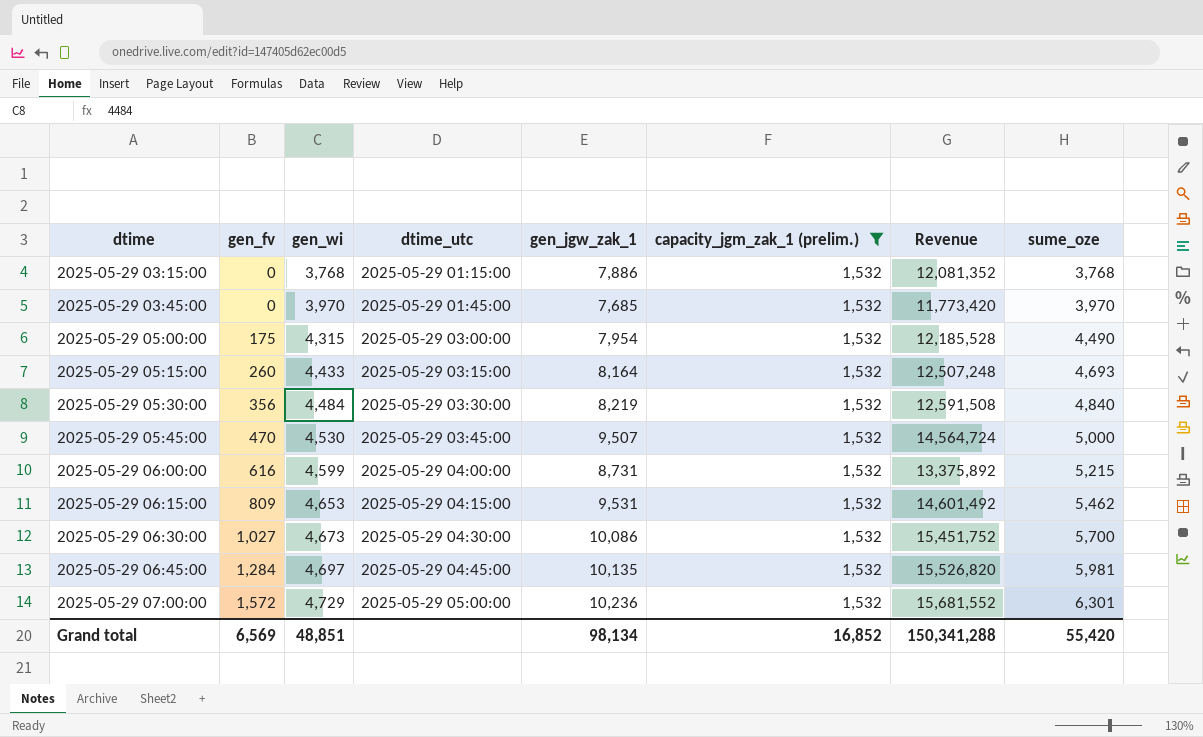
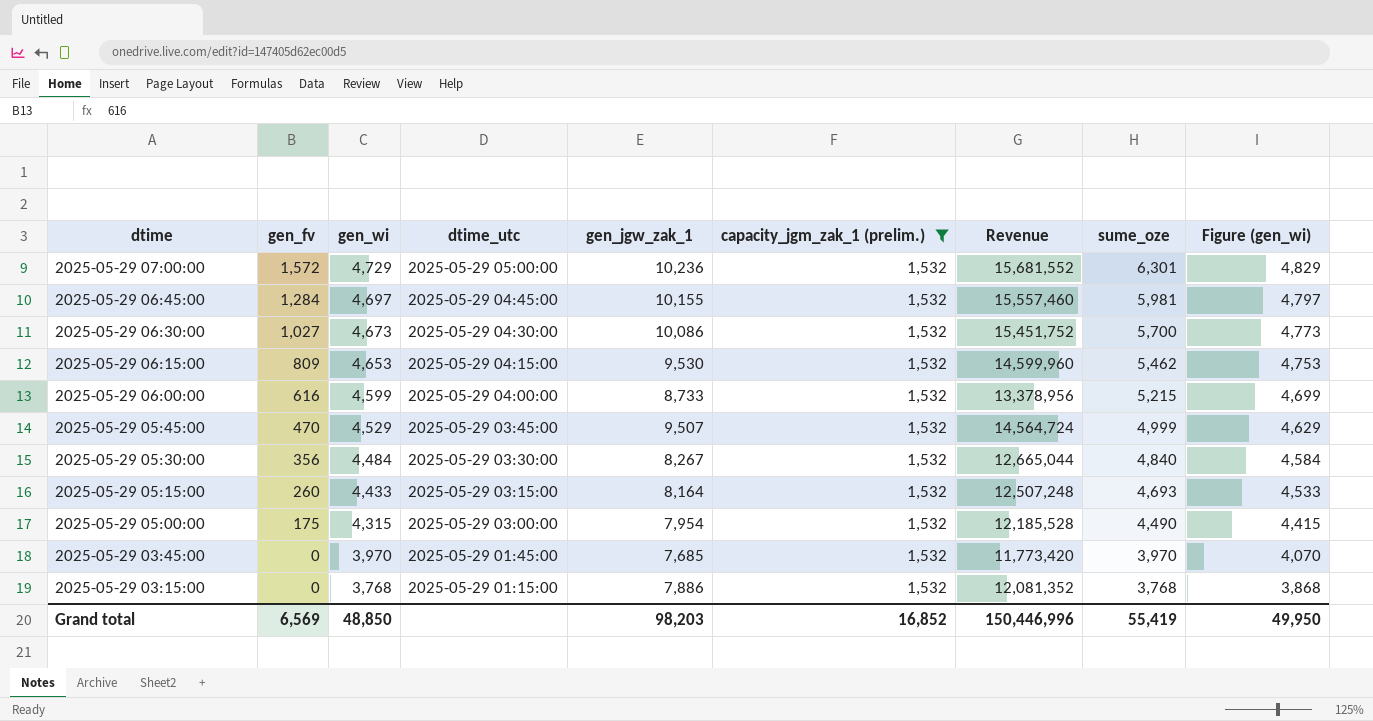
row order: dtime ascending -> dtime descending
column Figure (gen_wi) | formula: none -> [gen_wi] + 100
2025-05-29 06:45:00 | gen_jgw_zak_1: 10,135 -> 10,155
2025-05-29 06:45:00 | Revenue: 15,526,820 -> 15,557,460
2025-05-29 06:15:00 | gen_jgw_zak_1: 9,531 -> 9,530
2025-05-29 06:15:00 | Revenue: 14,601,492 -> 14,599,960
2025-05-29 06:00:00 | gen_jgw_zak_1: 8,731 -> 8,733
2025-05-29 06:00:00 | Revenue: 13,375,892 -> 13,378,956
2025-05-29 05:45:00 | gen_wi: 4,530 -> 4,529
2025-05-29 05:45:00 | sume_oze: 5,000 -> 4,999
2025-05-29 05:30:00 | gen_jgw_zak_1: 8,219 -> 8,267
2025-05-29 05:30:00 | Revenue: 12,591,508 -> 12,665,044
Grand total | gen_wi: 48,851 -> 48,850
Grand total | gen_jgw_zak_1: 98,134 -> 98,203
Grand total | Revenue: 150,341,288 -> 150,446,996
Grand total | sume_oze: 55,420 -> 55,419

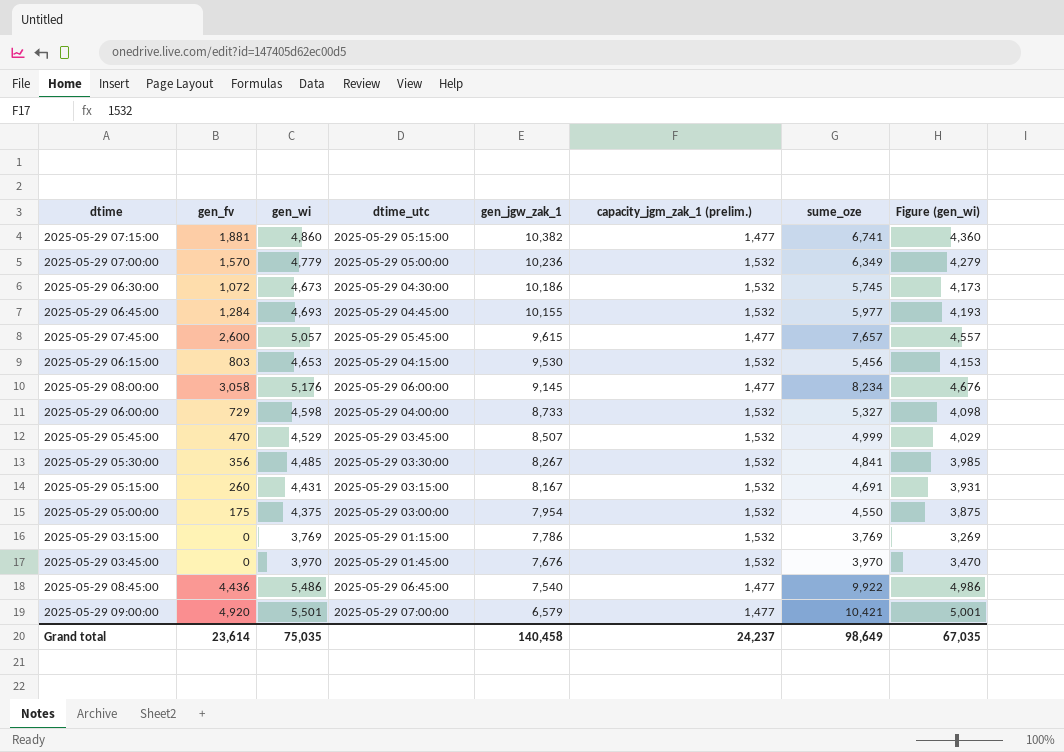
filter: capacity_jgm_zak_1 (prelim.) = 1,532 -> none
row order: dtime descending -> gen_jgw_zak_1 descending
column Revenue | formula: [gen_jgw_zak_1] * [capacity_jgm_zak_1 (prelim.)] -> none
column Figure (gen_wi) | formula: [gen_wi] + 100 -> [gen_wi] - 500
2025-05-29 07:00:00 | gen_fv: 1,572 -> 1,570
2025-05-29 07:00:00 | gen_wi: 4,729 -> 4,779
2025-05-29 07:00:00 | sume_oze: 6,301 -> 6,349
2025-05-29 06:30:00 | gen_fv: 1,027 -> 1,072
2025-05-29 06:30:00 | gen_jgw_zak_1: 10,086 -> 10,186
2025-05-29 06:30:00 | sume_oze: 5,700 -> 5,745
2025-05-29 06:45:00 | gen_wi: 4,697 -> 4,693
2025-05-29 06:45:00 | sume_oze: 5,981 -> 5,977
2025-05-29 06:15:00 | gen_fv: 809 -> 803
2025-05-29 06:15:00 | sume_oze: 5,462 -> 5,456
2025-05-29 06:00:00 | gen_fv: 616 -> 729
2025-05-29 06:00:00 | gen_wi: 4,599 -> 4,598
2025-05-29 06:00:00 | sume_oze: 5,215 -> 5,327
2025-05-29 05:45:00 | gen_jgw_zak_1: 9,507 -> 8,507
2025-05-29 05:30:00 | gen_wi: 4,484 -> 4,485
2025-05-29 05:30:00 | sume_oze: 4,840 -> 4,841
2025-05-29 05:15:00 | gen_wi: 4,433 -> 4,431
2025-05-29 05:15:00 | gen_jgw_zak_1: 8,164 -> 8,167
2025-05-29 05:15:00 | sume_oze: 4,693 -> 4,691
2025-05-29 05:00:00 | gen_wi: 4,315 -> 4,375
2025-05-29 05:00:00 | sume_oze: 4,490 -> 4,550
2025-05-29 03:15:00 | gen_wi: 3,768 -> 3,769
2025-05-29 03:15:00 | gen_jgw_zak_1: 7,886 -> 7,786
2025-05-29 03:15:00 | sume_oze: 3,768 -> 3,769
2025-05-29 03:45:00 | gen_jgw_zak_1: 7,685 -> 7,676
Grand total | gen_fv: 6,569 -> 23,614
Grand total | gen_wi: 48,850 -> 75,035
Grand total | gen_jgw_zak_1: 98,203 -> 140,458
Grand total | capacity_jgm_zak_1 (prelim.): 16,852 -> 24,237
Grand total | sume_oze: 55,419 -> 98,649
Grand total | Figure (gen_wi): 49,950 -> 67,035

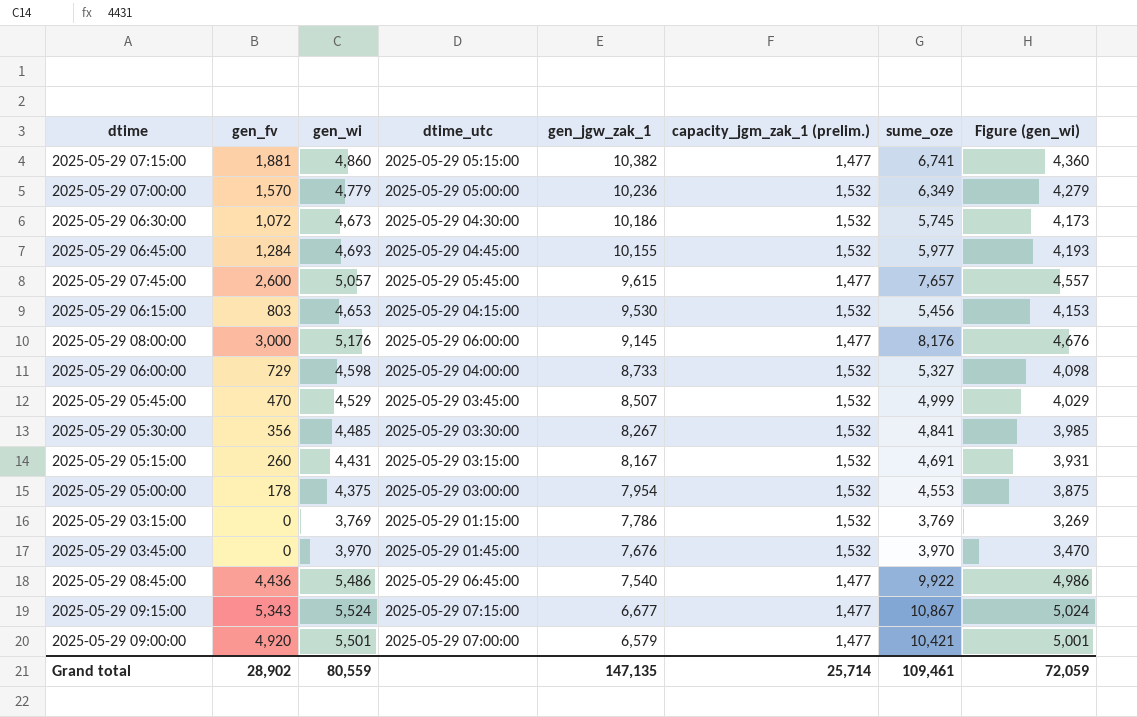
2025-05-29 08:00:00 | gen_fv: 3,058 -> 3,000
2025-05-29 08:00:00 | sume_oze: 8,234 -> 8,176
2025-05-29 05:00:00 | gen_fv: 175 -> 178
2025-05-29 05:00:00 | sume_oze: 4,550 -> 4,553
row 2025-05-29 09:15:00: none -> 5,343 | 5,524 | 2025-05-29 07:15:00 | 6,677 | 1,477 | 10,867 | 5,024
Grand total | gen_fv: 23,614 -> 28,902
Grand total | gen_wi: 75,035 -> 80,559
Grand total | gen_jgw_zak_1: 140,458 -> 147,135
Grand total | capacity_jgm_zak_1 (prelim.): 24,237 -> 25,714
Grand total | sume_oze: 98,649 -> 109,461
Grand total | Figure (gen_wi): 67,035 -> 72,059

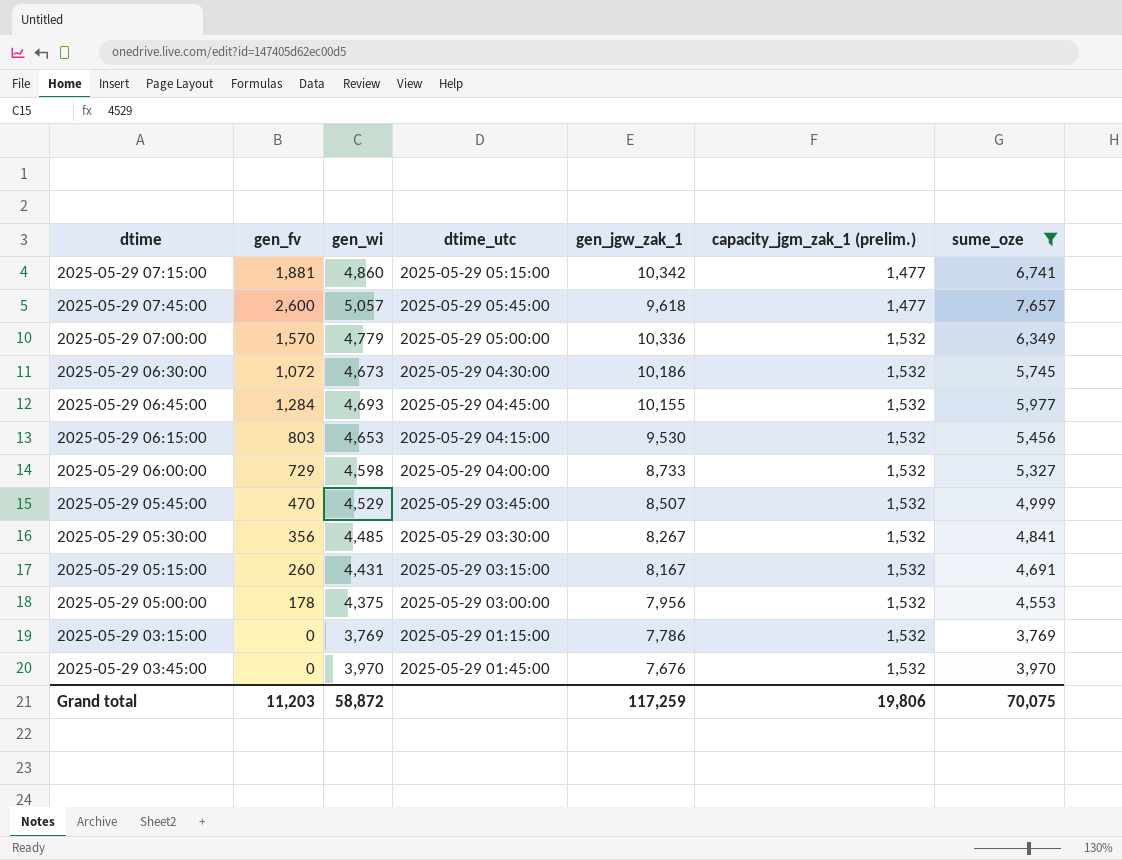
filter: none -> sume_oze <= 7,657
row order: gen_jgw_zak_1 descending -> capacity_jgm_zak_1 (prelim.) ascending
column Figure (gen_wi) | formula: [gen_wi] - 500 -> none
2025-05-29 07:15:00 | gen_jgw_zak_1: 10,382 -> 10,342
2025-05-29 07:45:00 | gen_jgw_zak_1: 9,615 -> 9,618
2025-05-29 07:00:00 | gen_jgw_zak_1: 10,236 -> 10,336
2025-05-29 05:00:00 | gen_jgw_zak_1: 7,954 -> 7,956
Grand total | gen_fv: 28,902 -> 11,203
Grand total | gen_wi: 80,559 -> 58,872
Grand total | gen_jgw_zak_1: 147,135 -> 117,259
Grand total | capacity_jgm_zak_1 (prelim.): 25,714 -> 19,806
Grand total | sume_oze: 109,461 -> 70,075

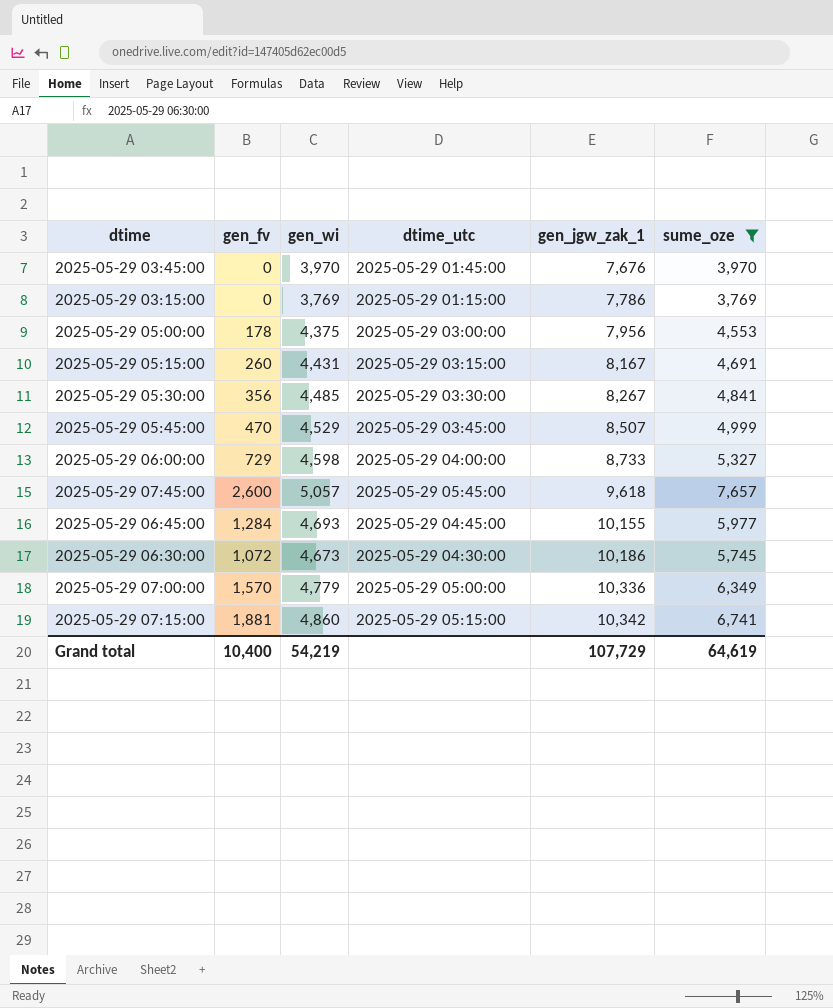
row order: capacity_jgm_zak_1 (prelim.) ascending -> gen_jgw_zak_1 ascending
column capacity_jgm_zak_1 (prelim.) | position: 6 -> none
row 2025-05-29 06:15:00: 803 | 4,653 | 2025-05-29 04:15:00 | 9,530 | 1,532 | 5,456 -> none
Grand total | gen_fv: 11,203 -> 10,400
Grand total | gen_wi: 58,872 -> 54,219
Grand total | gen_jgw_zak_1: 117,259 -> 107,729
Grand total | sume_oze: 70,075 -> 64,619

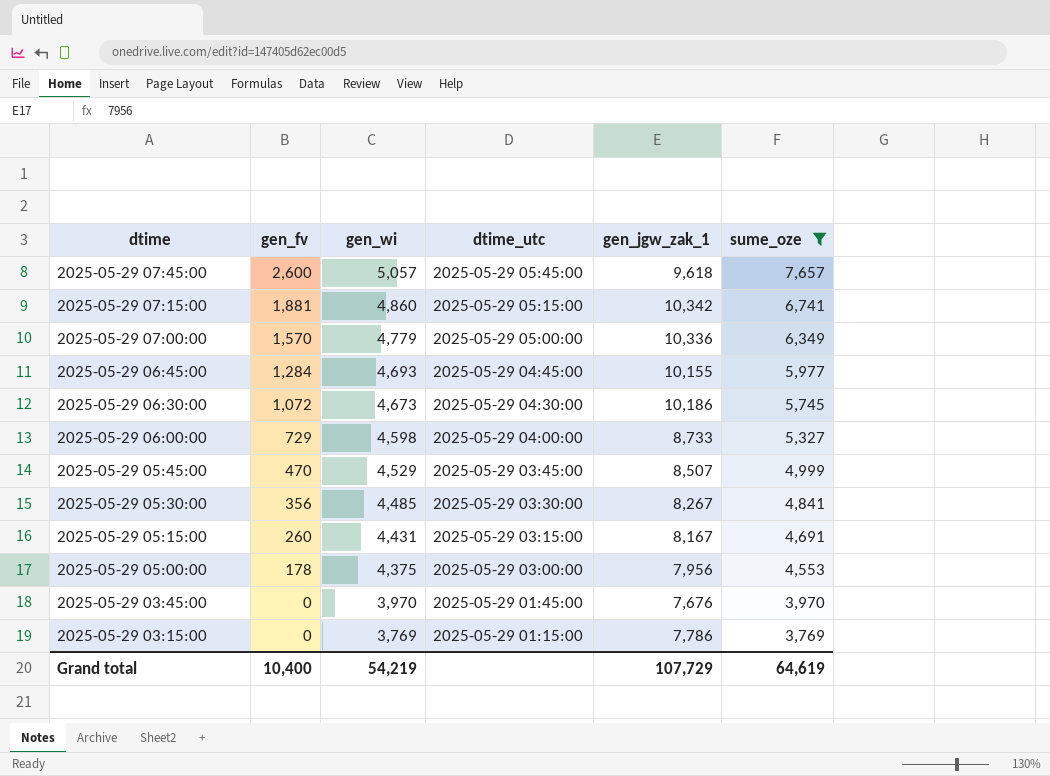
row order: gen_jgw_zak_1 ascending -> dtime descending

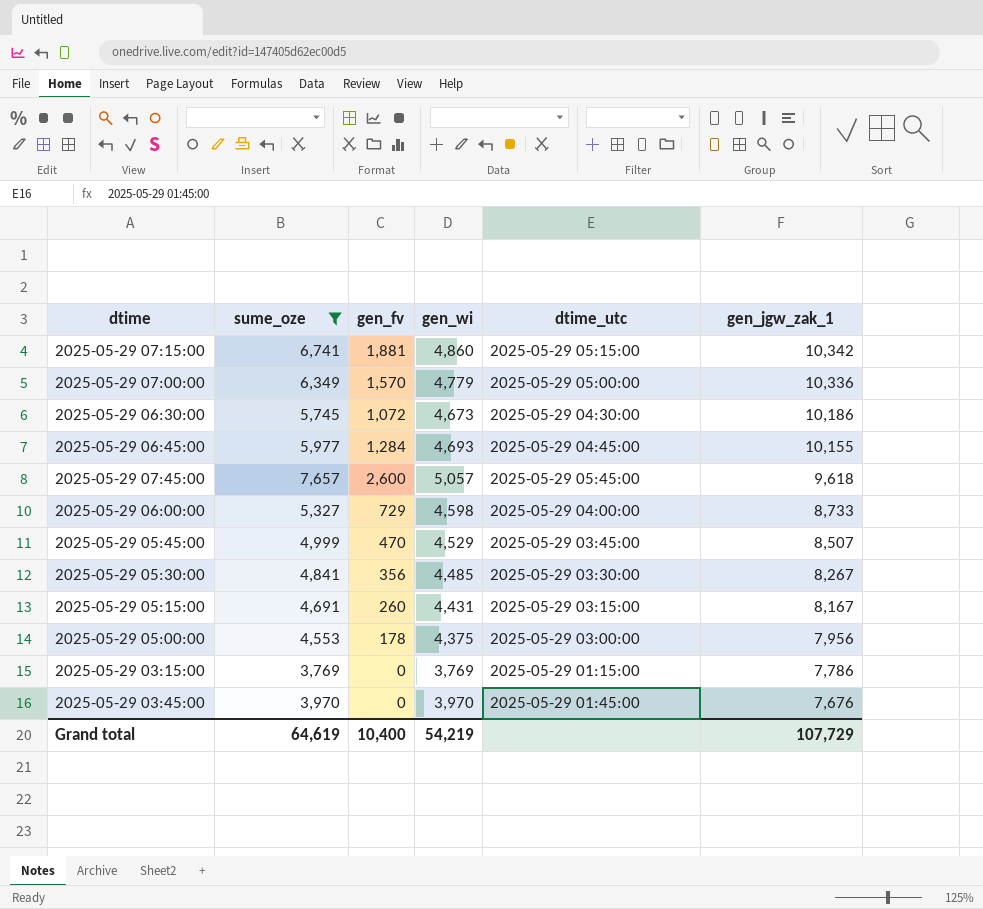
row order: dtime descending -> gen_jgw_zak_1 descending
column sume_oze | position: 6 -> 2

